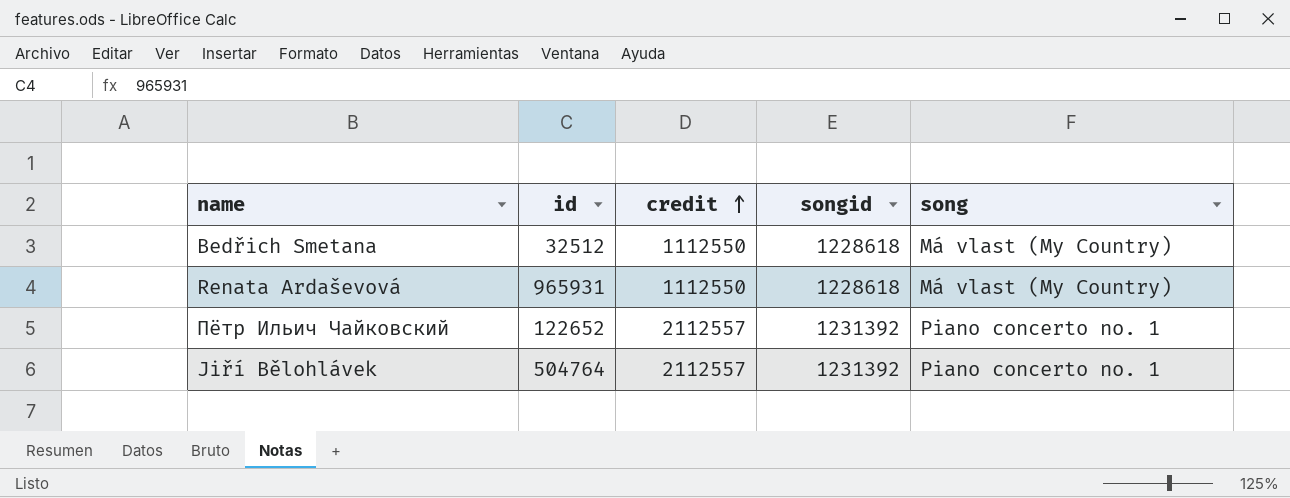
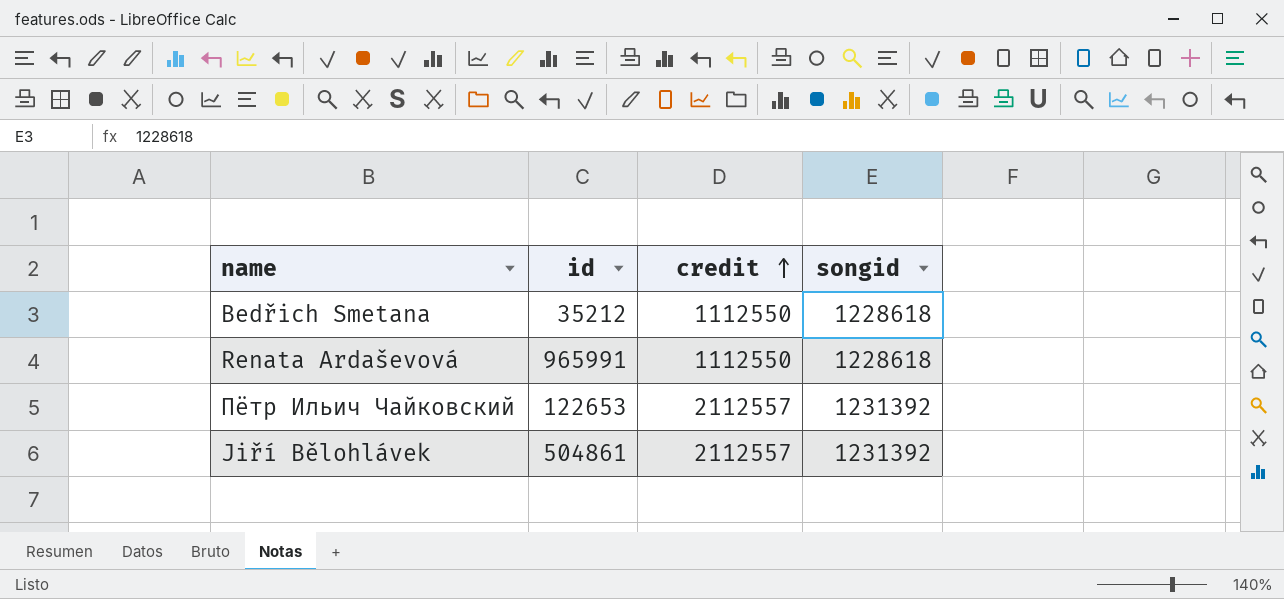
column song | position: 5 -> none
Bedřich Smetana | id: 32512 -> 35212
Renata Ardaševová | id: 965931 -> 965991
Пётр Ильич Чайковский | id: 122652 -> 122653
Jiří Bělohlávek | id: 504764 -> 504861

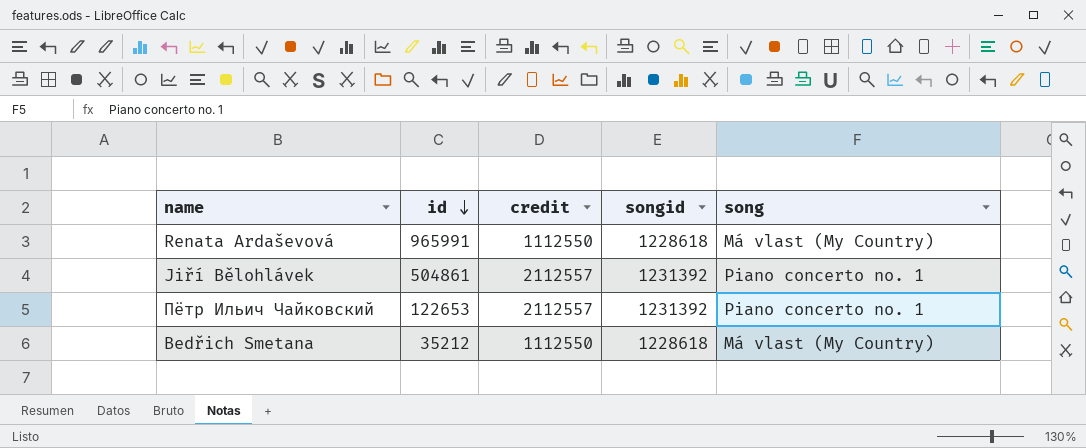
row order: credit ascending -> id descending
column song | position: none -> 5

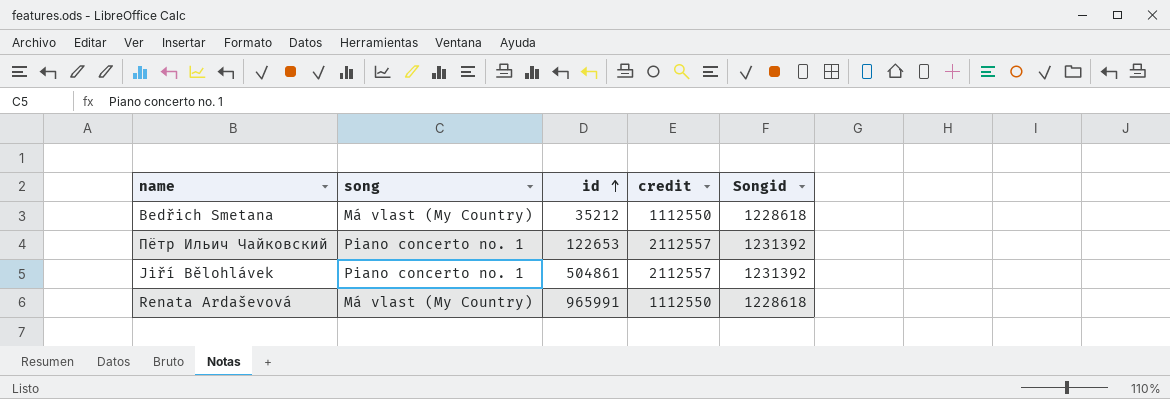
row order: id descending -> id ascending
column song | position: 5 -> 2
column name: songid -> Songid

